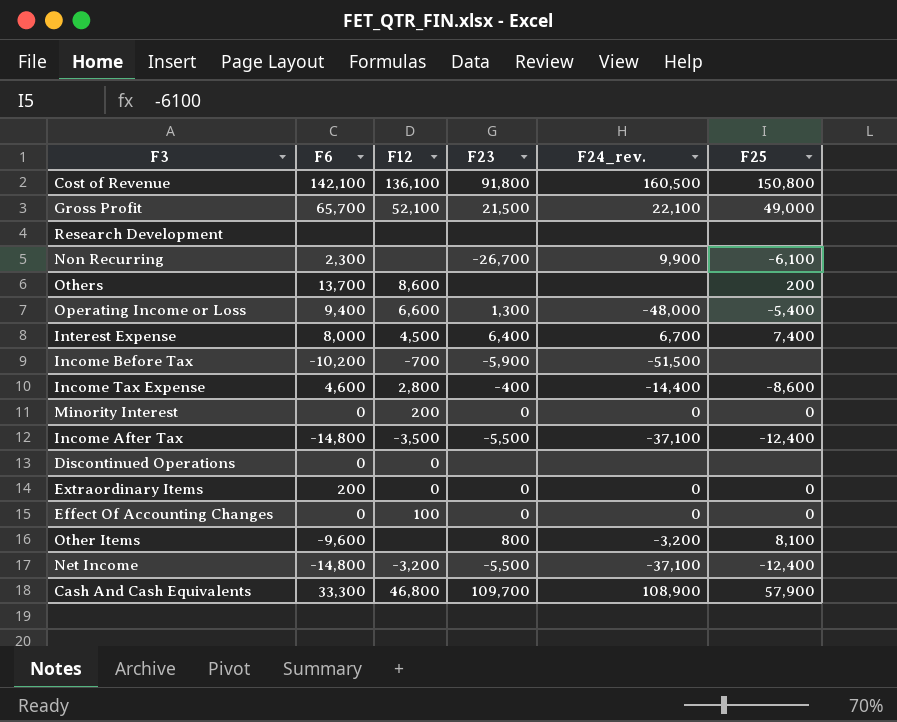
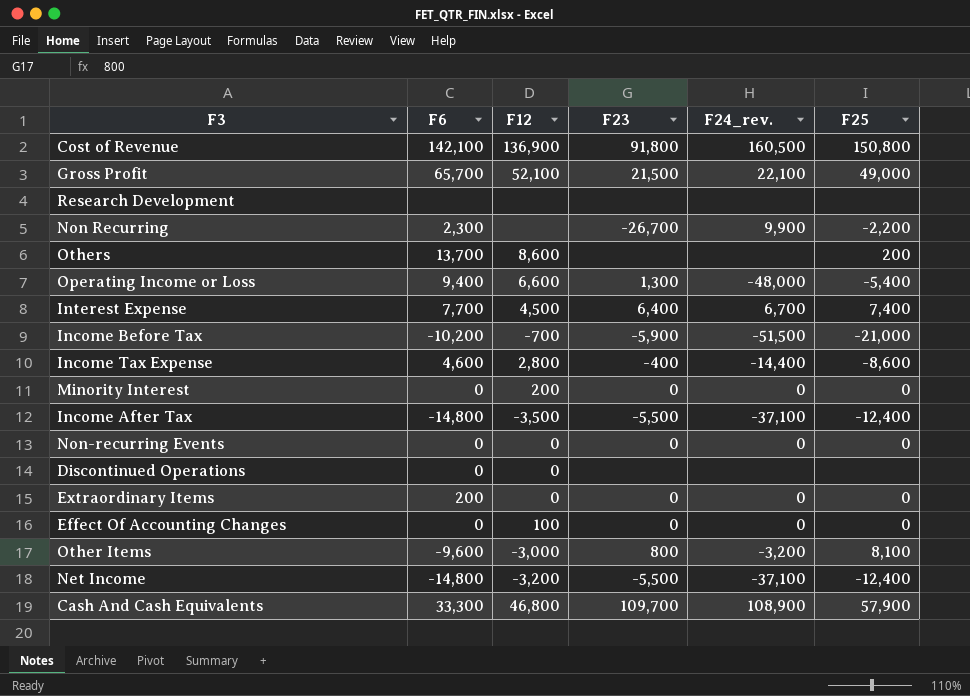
Cost of Revenue | F12: 136,100 -> 136,900
Non Recurring | F25: -6,100 -> -2,200
Interest Expense | F6: 8,000 -> 7,700
Income Before Tax | F25: none -> -21,000
row Non-recurring Events: none -> 0 | 0 | 0 | 0 | 0
Other Items | F12: none -> -3,000

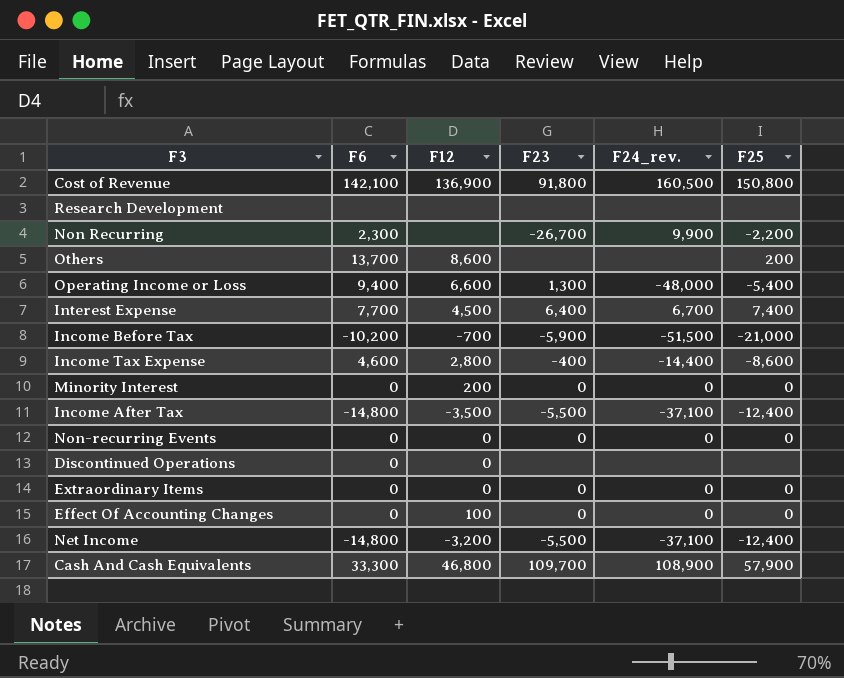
row Gross Profit: 65,700 | 52,100 | 21,500 | 22,100 | 49,000 -> none
row Other Items: -9,600 | -3,000 | 800 | -3,200 | 8,100 -> none
Extraordinary Items | F6: 200 -> 0

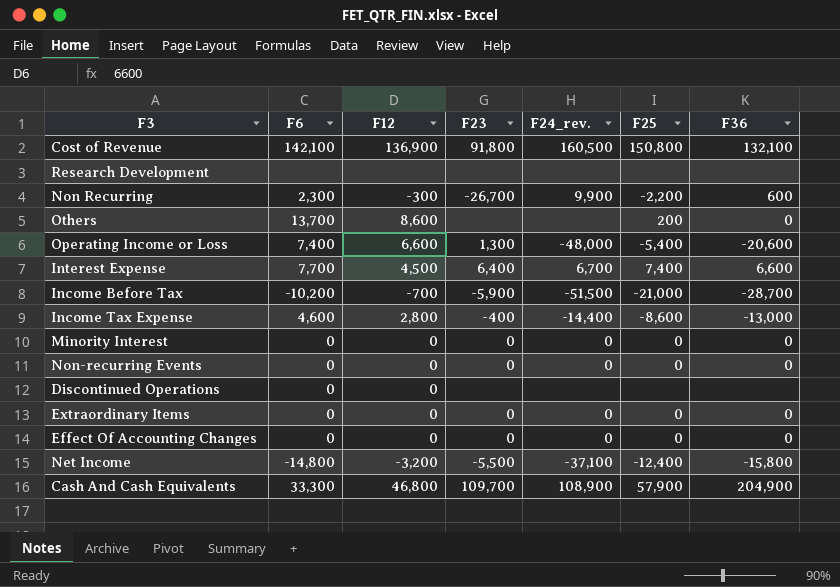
column F36 | position: none -> 7
row Income After Tax: -14,800 | -3,500 | -5,500 | -37,100 | -12,400 -> none
Non Recurring | F12: none -> -300
Operating Income or Loss | F6: 9,400 -> 7,400
Minority Interest | F12: 200 -> 0
Effect Of Accounting Changes | F12: 100 -> 0

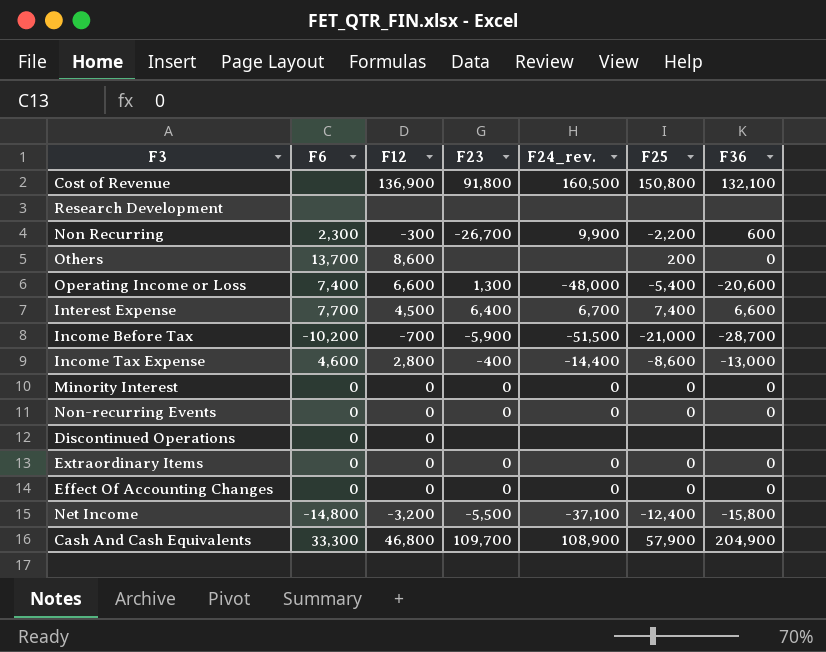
Cost of Revenue | F6: 142,100 -> none

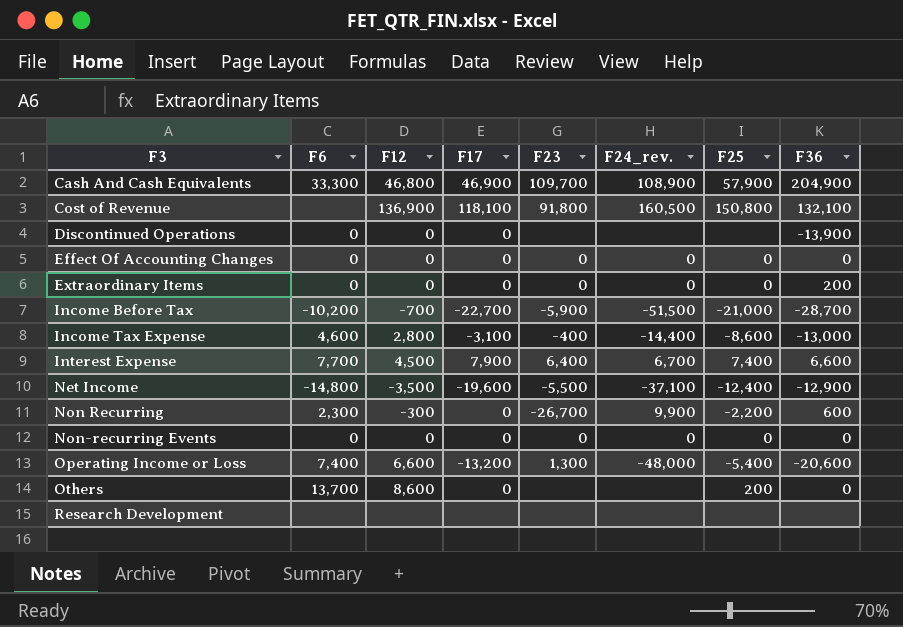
row order: none -> F3 ascending
column F17 | position: none -> 4
row Minority Interest: 0 | 0 | 0 | 0 | 0 | 0 -> none
Discontinued Operations | F36: none -> -13,900
Extraordinary Items | F36: 0 -> 200
Net Income | F12: -3,200 -> -3,500
Net Income | F36: -15,800 -> -12,900

